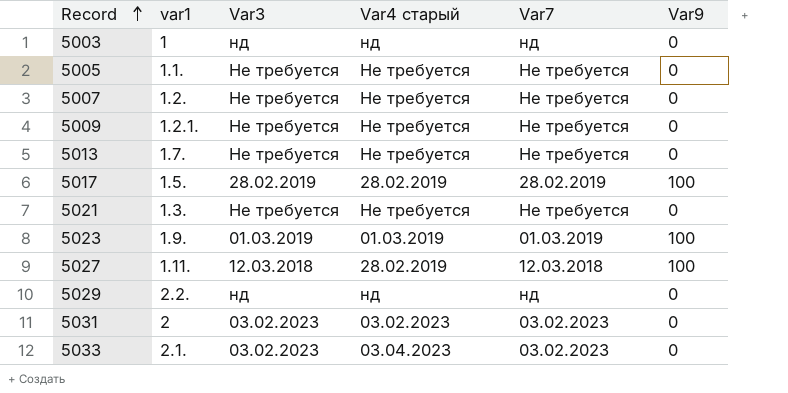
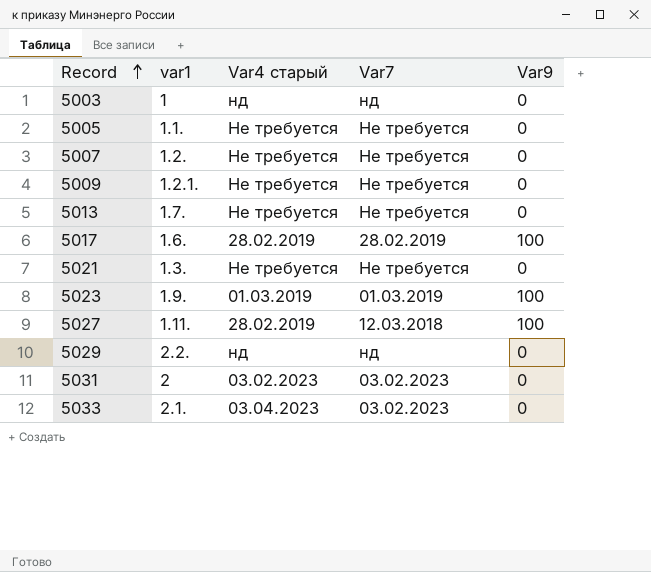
column Var3 | position: 3 -> none
5017 | var1: 1.5. -> 1.6.

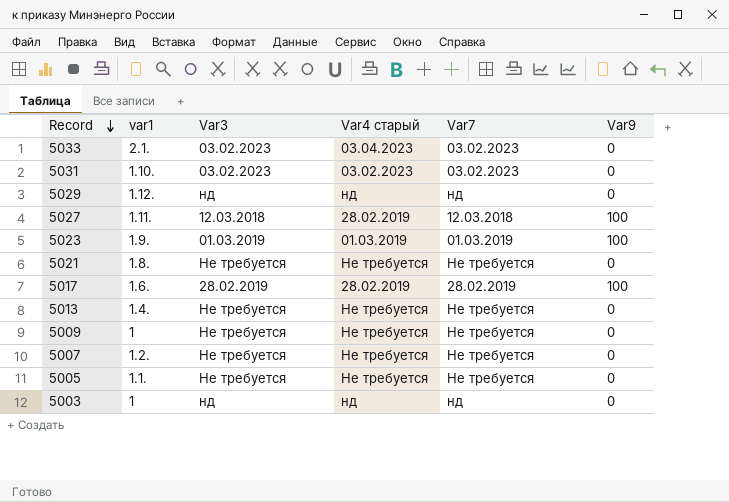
row order: Record ascending -> Record descending
column Var3 | position: none -> 3
5031 | var1: 2 -> 1.10.
5029 | var1: 2.2. -> 1.12.
5021 | var1: 1.3. -> 1.8.
5013 | var1: 1.7. -> 1.4.
5009 | var1: 1.2.1. -> 1

